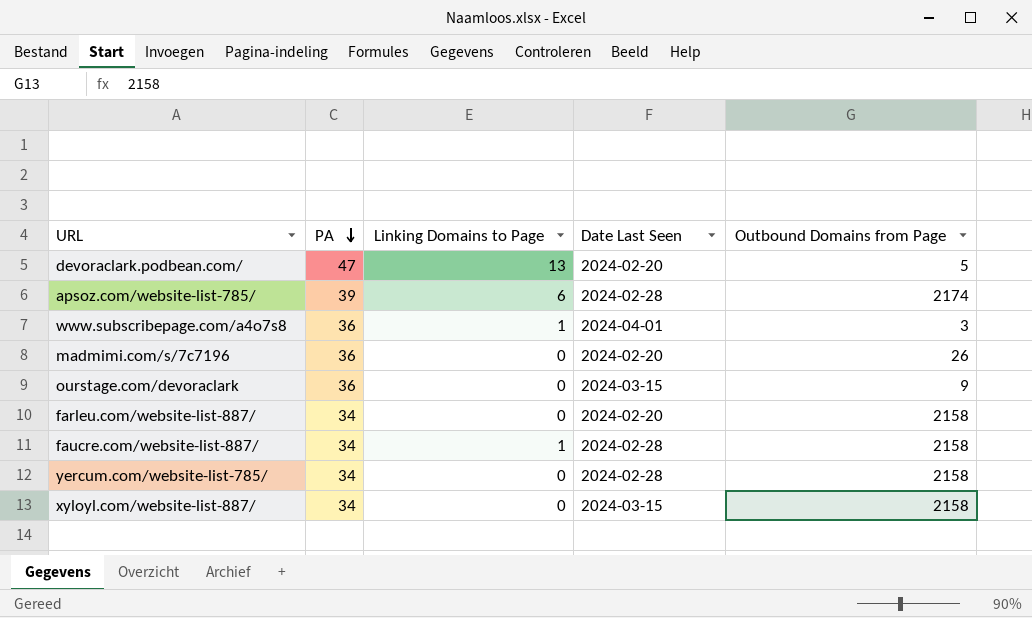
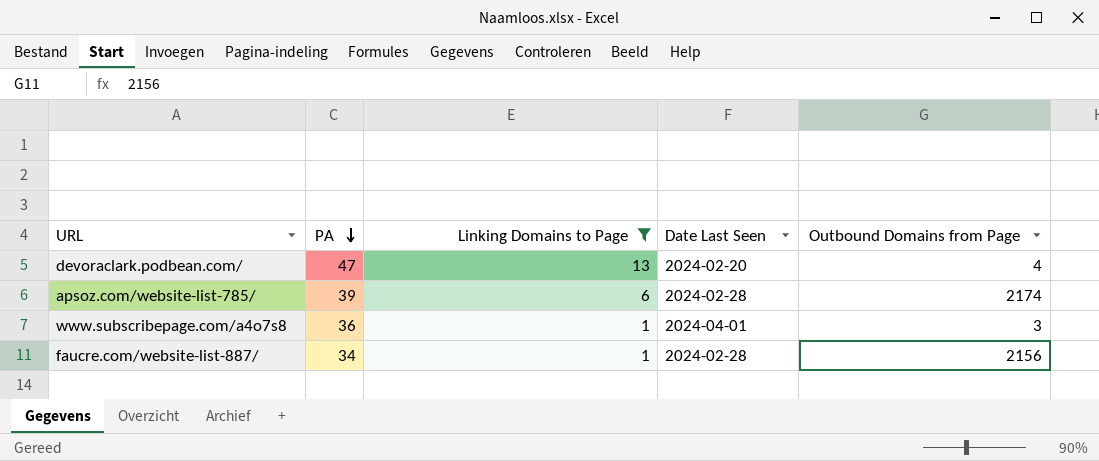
filter: none -> Linking Domains to Page != 0
devoraclark.podbean.com/ | Outbound Domains from Page: 5 -> 4
faucre.com/website-list-887/ | Outbound Domains from Page: 2158 -> 2156

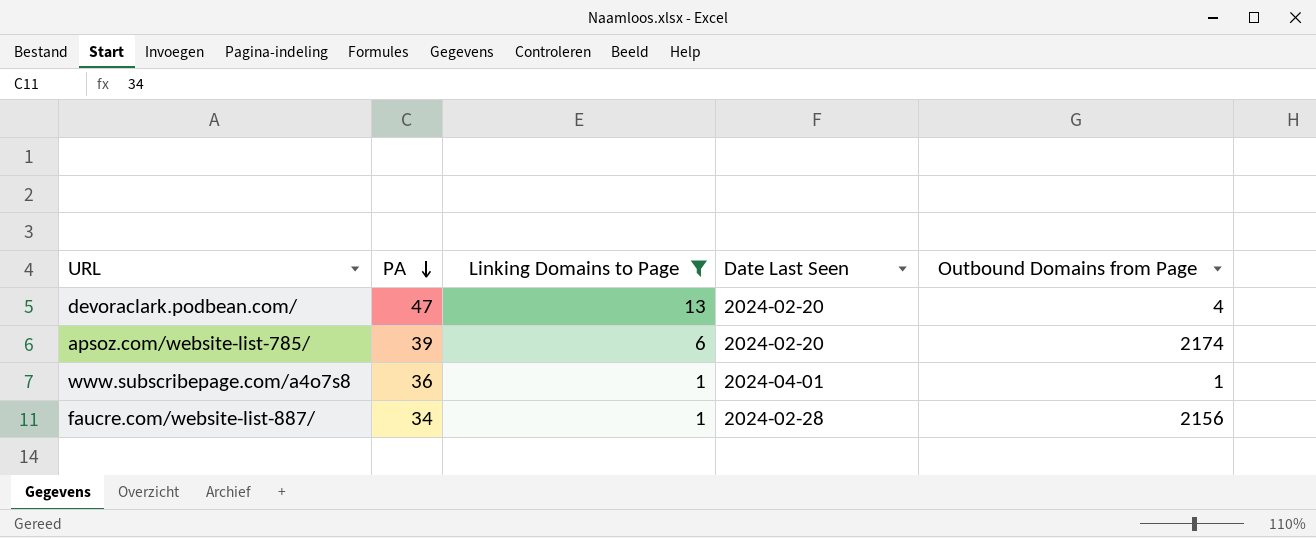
apsoz.com/website-list-785/ | Date Last Seen: 2024-02-28 -> 2024-02-20
www.subscribepage.com/a4o7s8 | Outbound Domains from Page: 3 -> 1

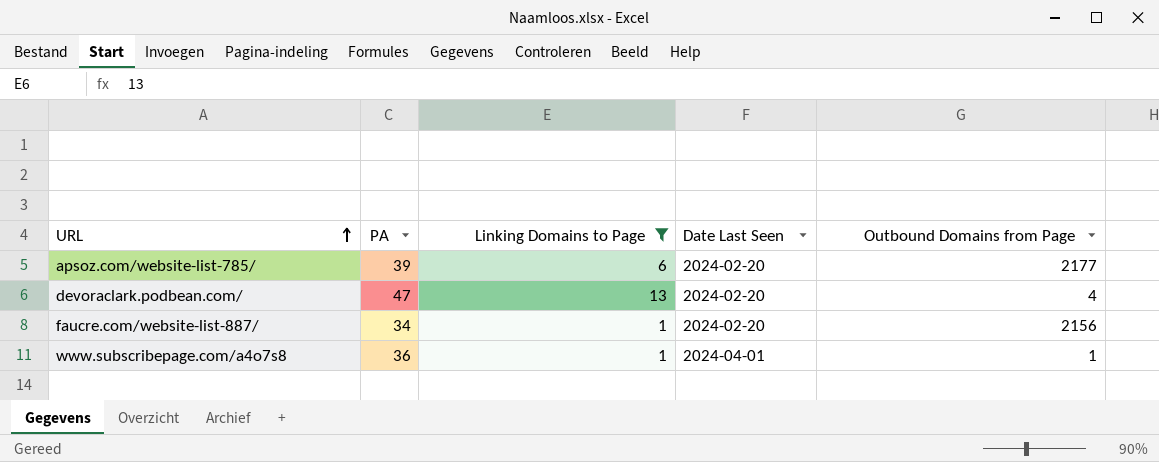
row order: PA descending -> URL ascending
apsoz.com/website-list-785/ | Outbound Domains from Page: 2174 -> 2177
faucre.com/website-list-887/ | Date Last Seen: 2024-02-28 -> 2024-02-20

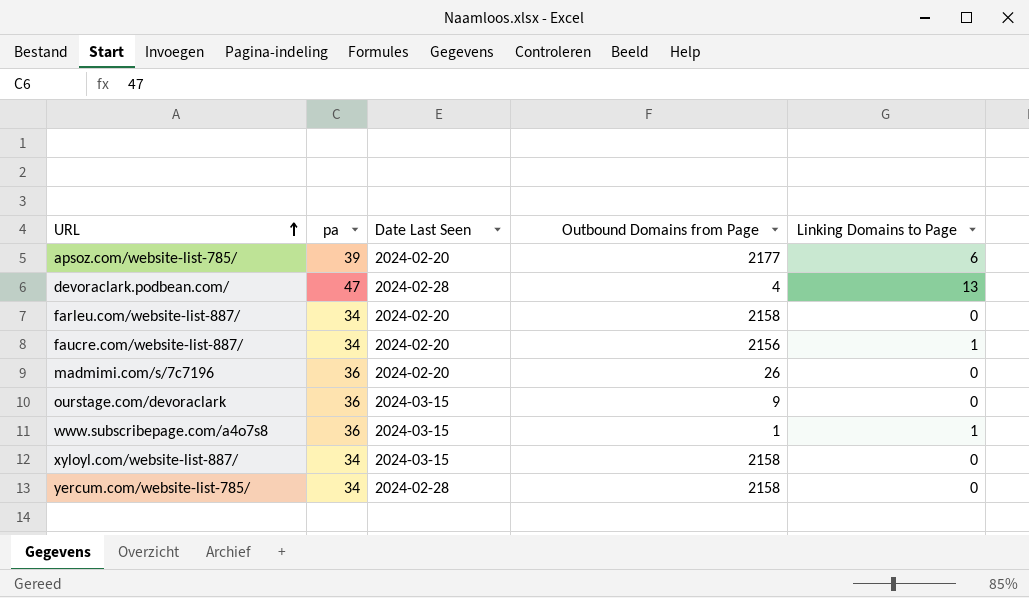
filter: Linking Domains to Page != 0 -> none
column name: PA -> pa
column Linking Domains to Page | position: 3 -> 5
devoraclark.podbean.com/ | Date Last Seen: 2024-02-20 -> 2024-02-28
www.subscribepage.com/a4o7s8 | Date Last Seen: 2024-04-01 -> 2024-03-15

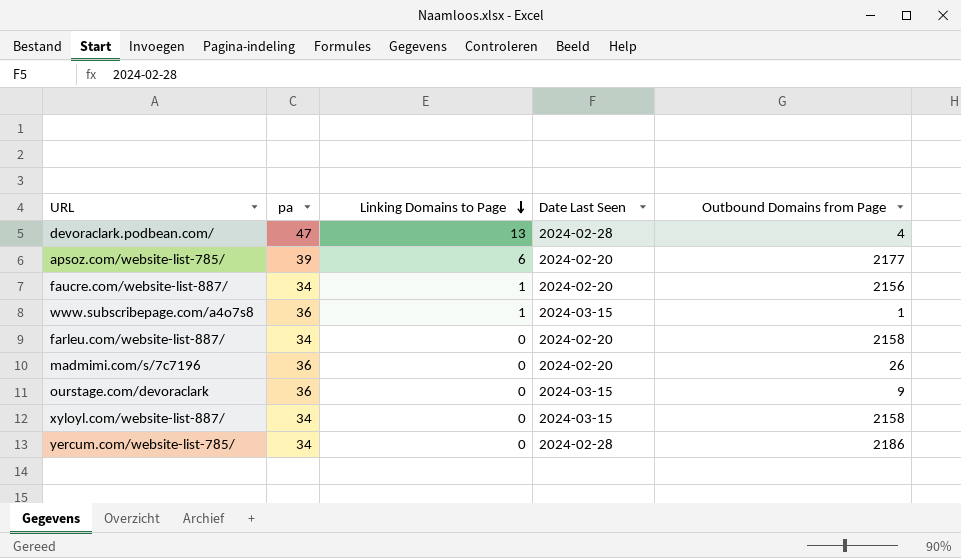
row order: URL ascending -> Linking Domains to Page descending
column Linking Domains to Page | position: 5 -> 3
yercum.com/website-list-785/ | Outbound Domains from Page: 2158 -> 2186

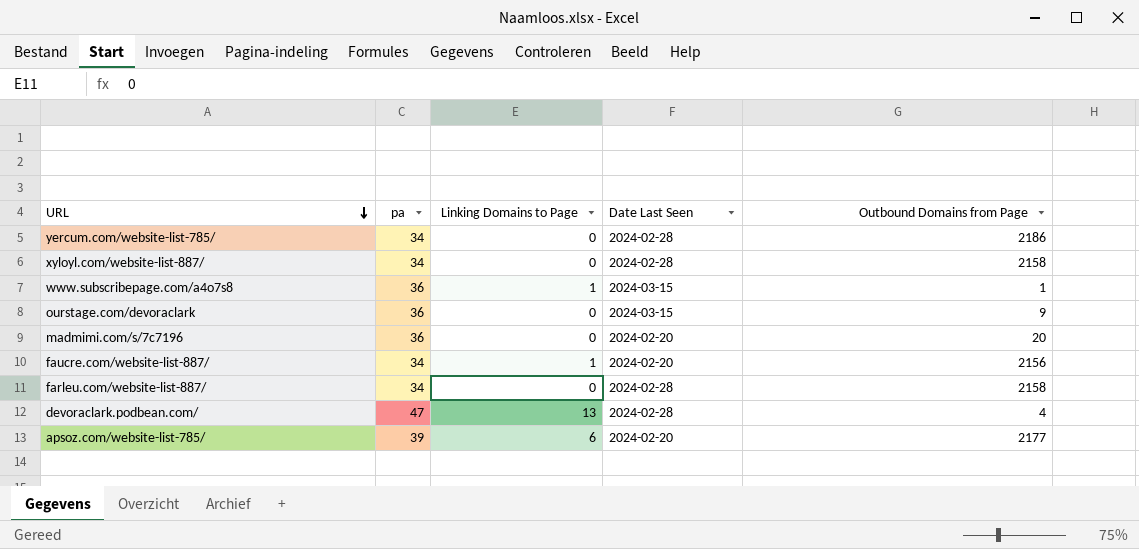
row order: Linking Domains to Page descending -> URL descending
xyloyl.com/website-list-887/ | Date Last Seen: 2024-03-15 -> 2024-02-28
madmimi.com/s/7c7196 | Outbound Domains from Page: 26 -> 20
farleu.com/website-list-887/ | Date Last Seen: 2024-02-20 -> 2024-02-28

